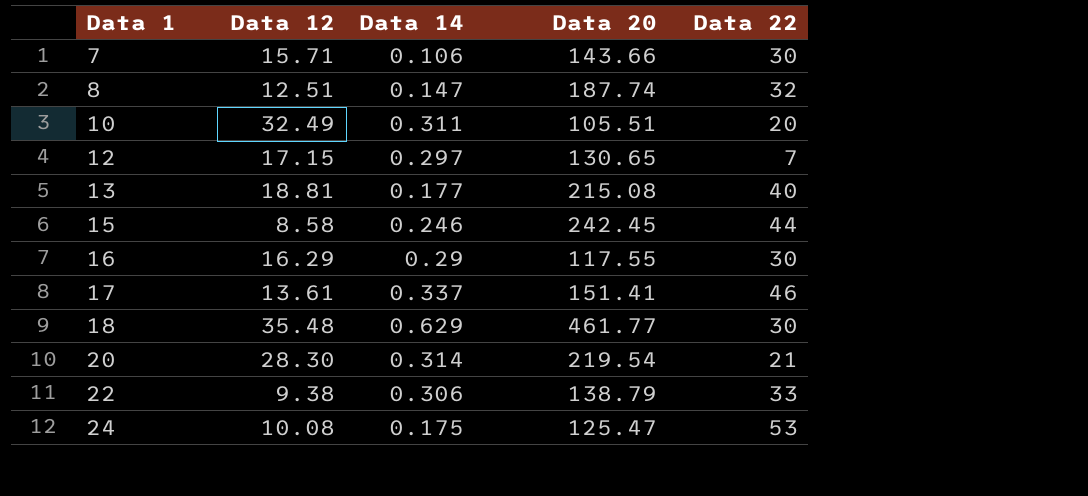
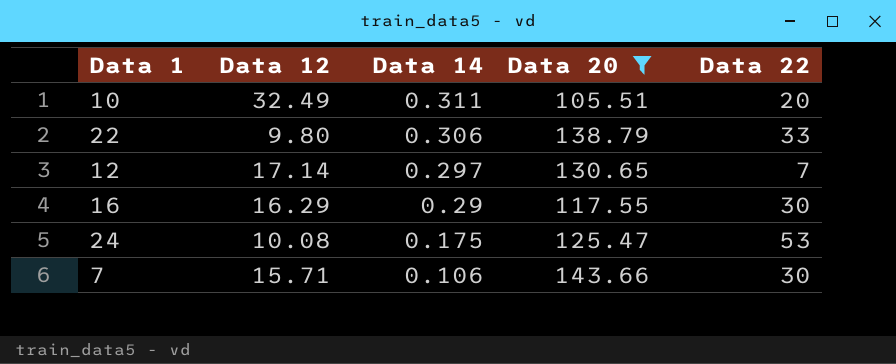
filter: none -> Data 20 <= 143.66
row order: Data 1 ascending -> Data 14 descending
22 | Data 12: 9.38 -> 9.80
12 | Data 12: 17.15 -> 17.14

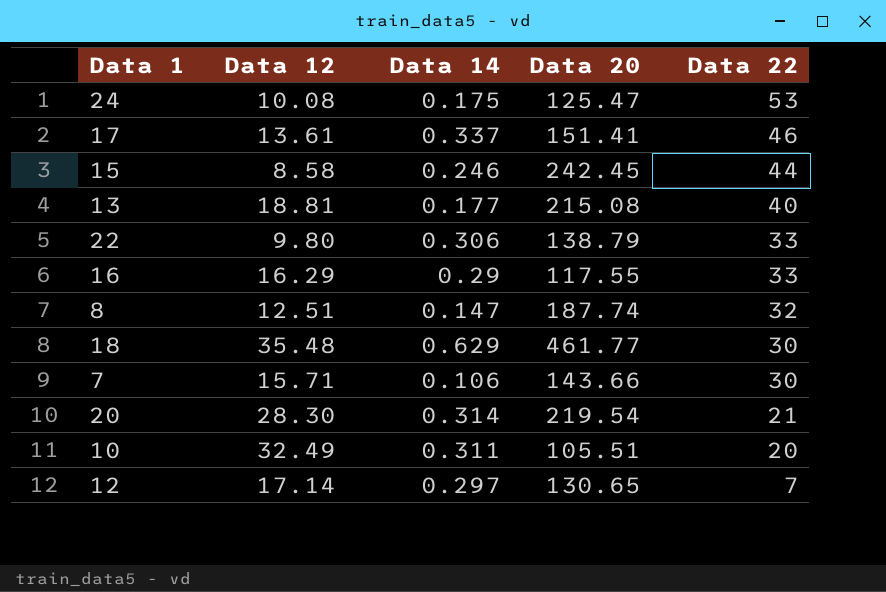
filter: Data 20 <= 143.66 -> none
row order: Data 14 descending -> Data 22 descending
16 | Data 22: 30 -> 33

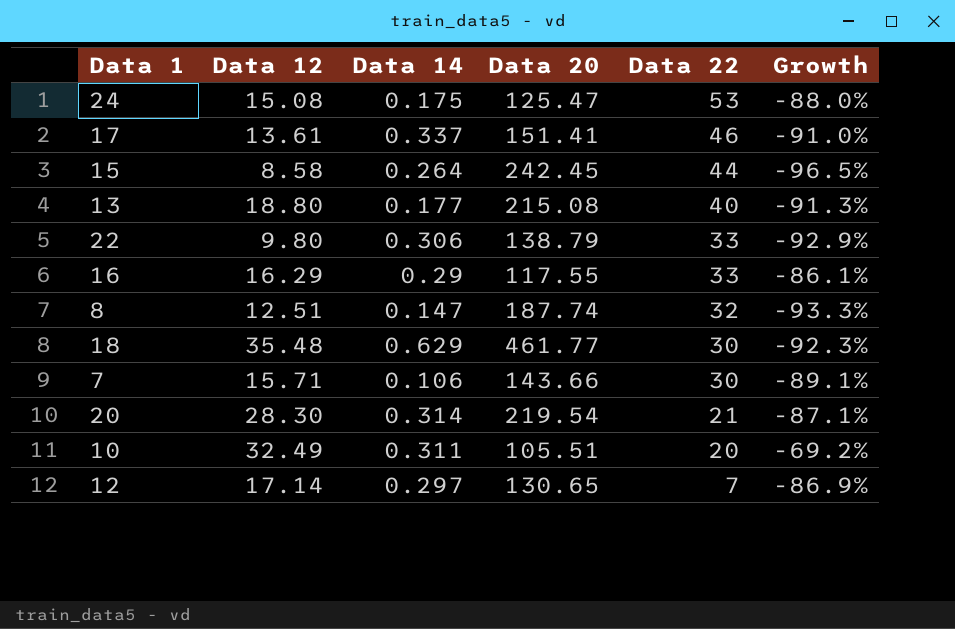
column Growth | formula: none -> ([Data 12] - [Data 20]) / [Data 20]
24 | Data 12: 10.08 -> 15.08
15 | Data 14: 0.246 -> 0.264
13 | Data 12: 18.81 -> 18.80

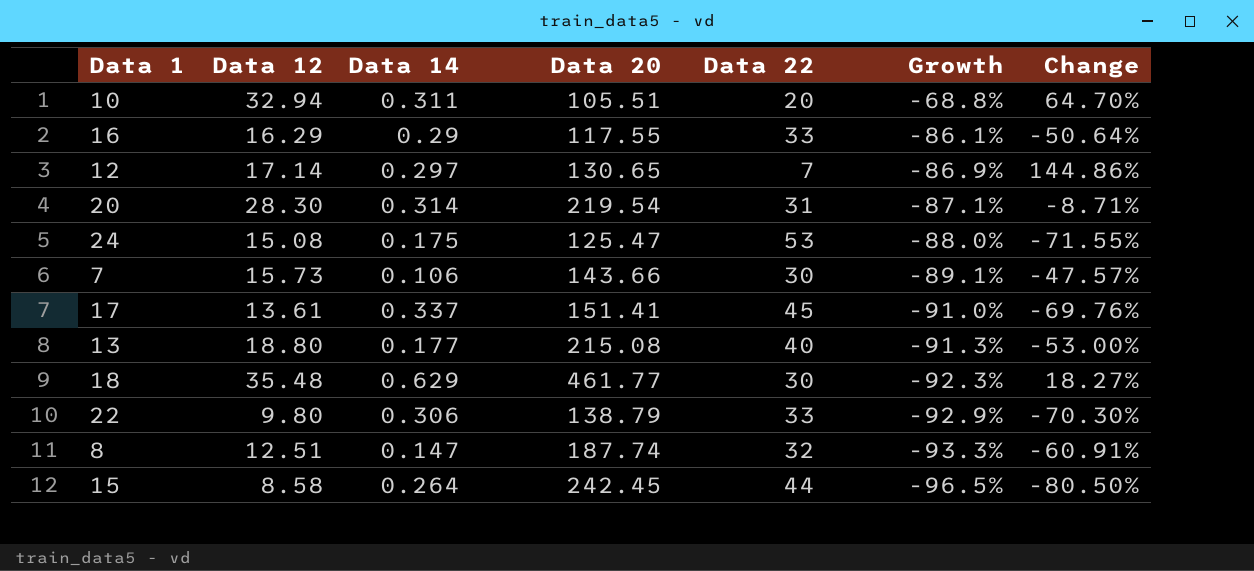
row order: Data 22 descending -> Growth descending
column Change | formula: none -> ([Data 12] - [Data 22]) / [Data 22]
10 | Data 12: 32.49 -> 32.94
10 | Growth: -69.2% -> -68.8%
20 | Data 22: 21 -> 31
7 | Data 12: 15.71 -> 15.73
17 | Data 22: 46 -> 45

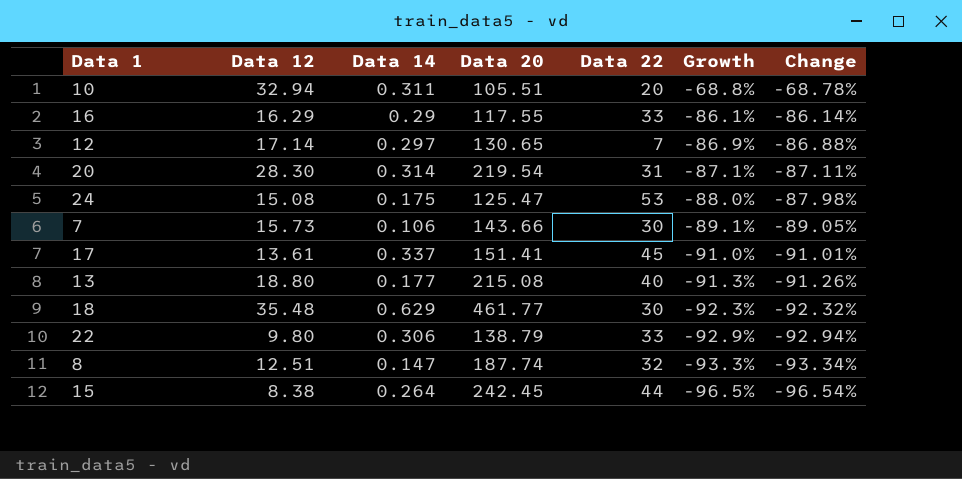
column Change | formula: ([Data 12] - [Data 22]) / [Data 22] -> ([Data 12] - [Data 20]) / [Data 20]
15 | Data 12: 8.58 -> 8.38

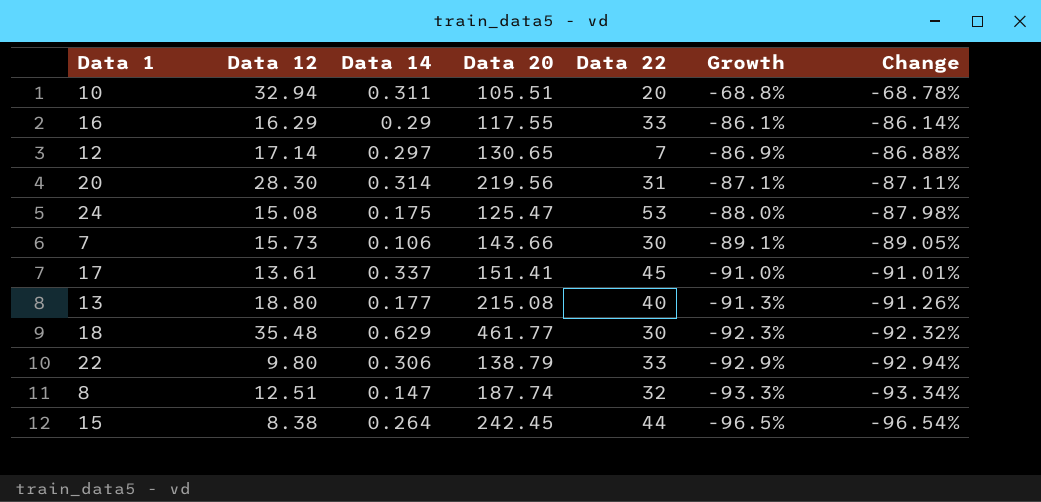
20 | Data 20: 219.54 -> 219.56

